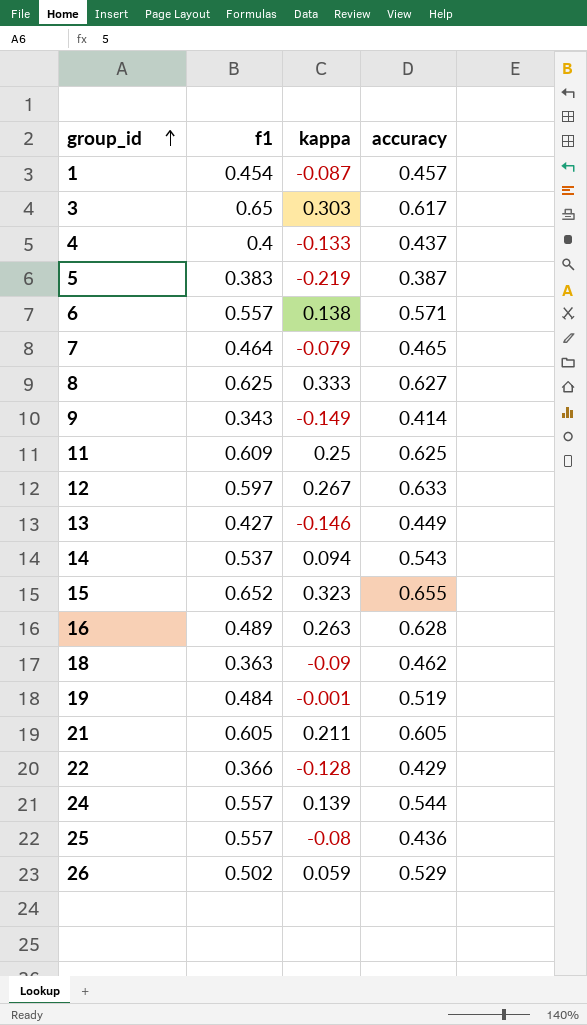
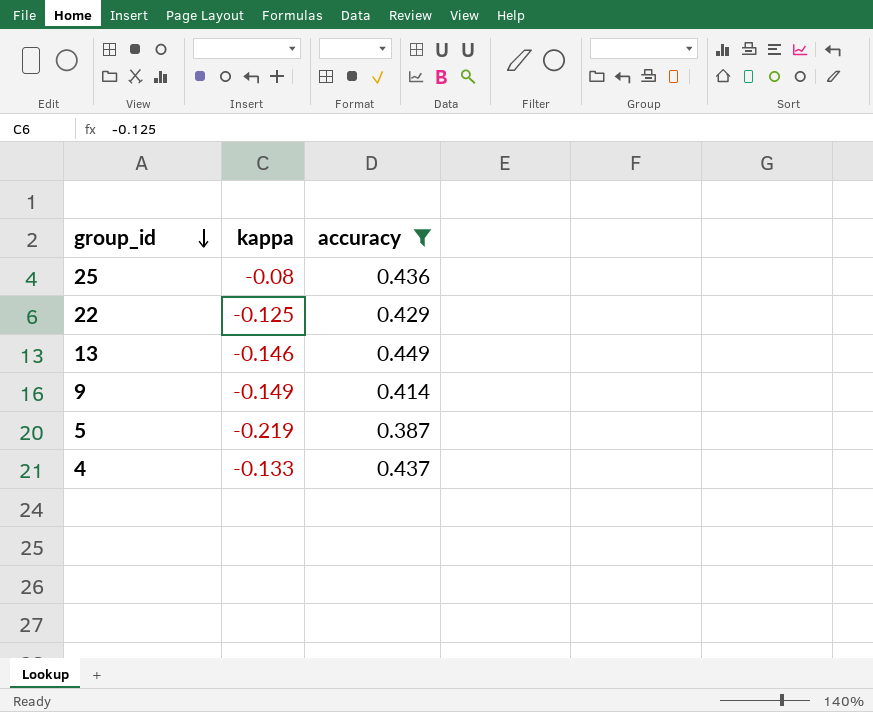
filter: none -> accuracy <= 0.449
row order: group_id ascending -> group_id descending
column f1 | position: 2 -> none
22 | kappa: -0.128 -> -0.125

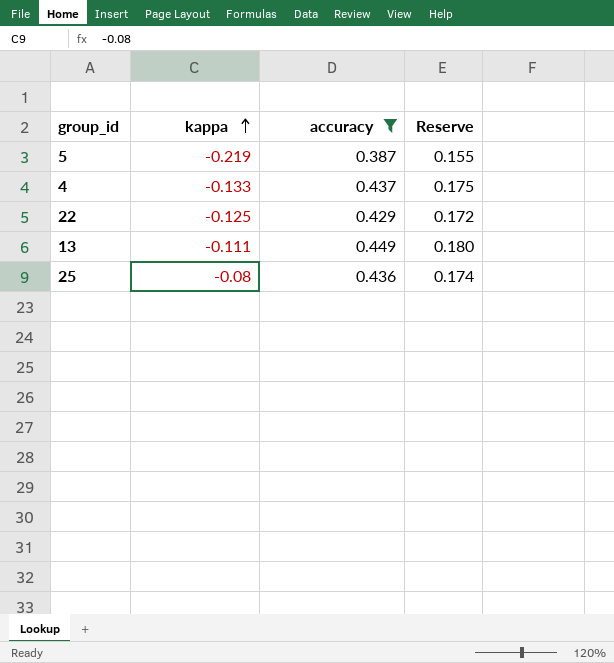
row order: group_id descending -> kappa ascending
column Reserve | formula: none -> [accuracy] * 0.4
row 9: -0.149 | 0.414 -> none
13 | kappa: -0.146 -> -0.111

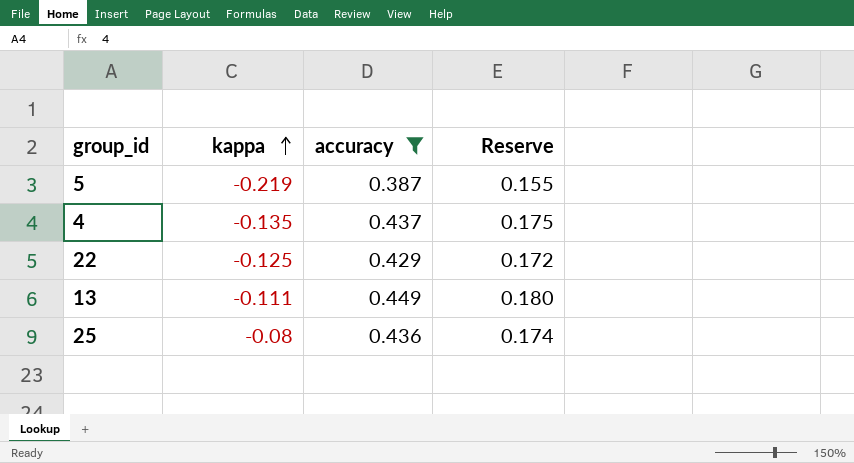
4 | kappa: -0.133 -> -0.135

